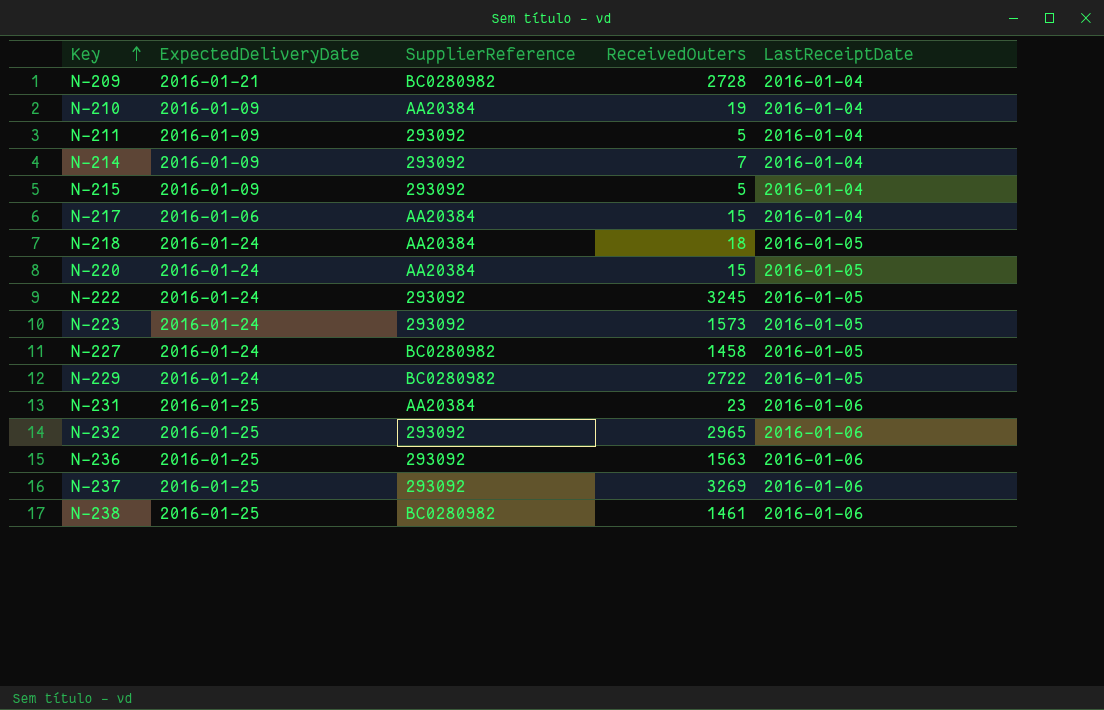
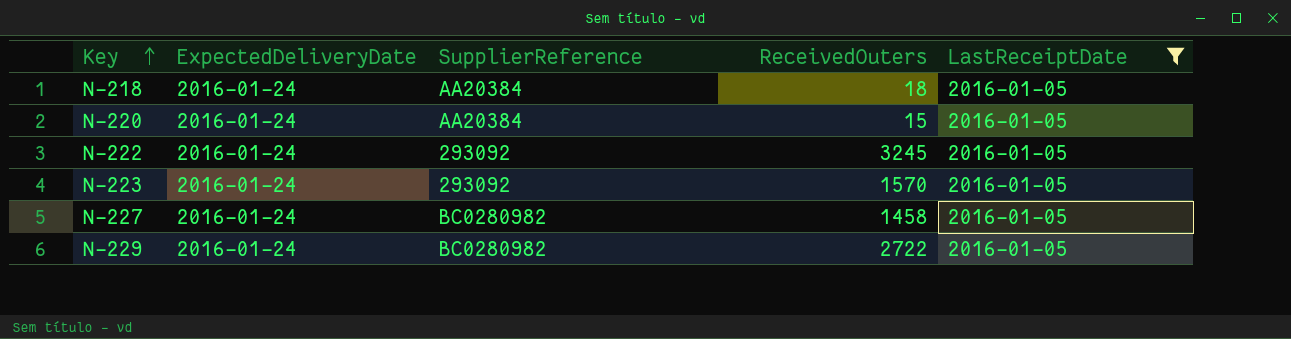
filter: none -> LastReceiptDate = 2016-01-05
N-223 | ReceivedOuters: 1573 -> 1570

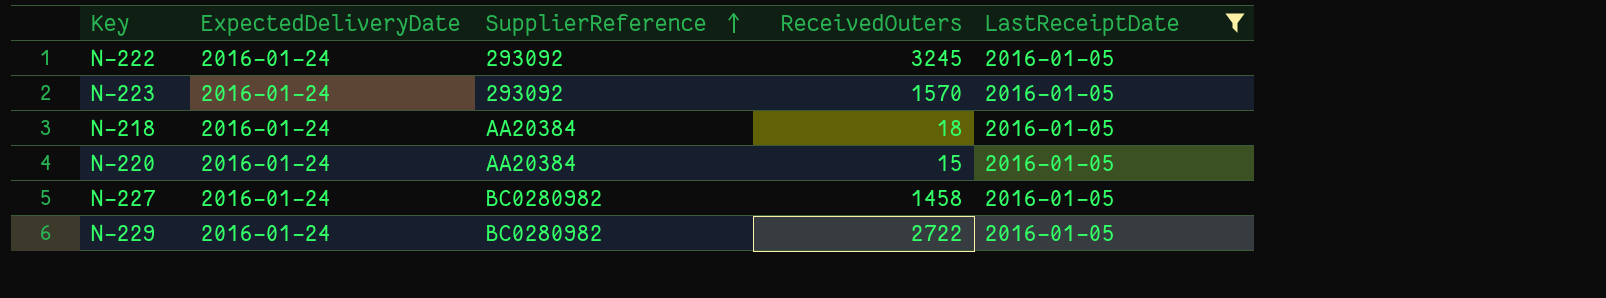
row order: Key ascending -> SupplierReference ascending

